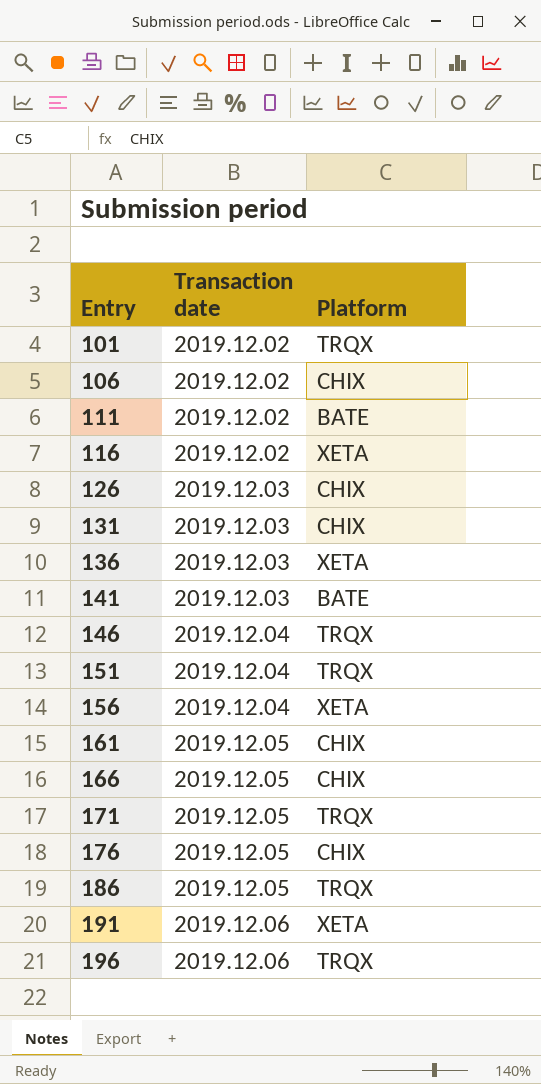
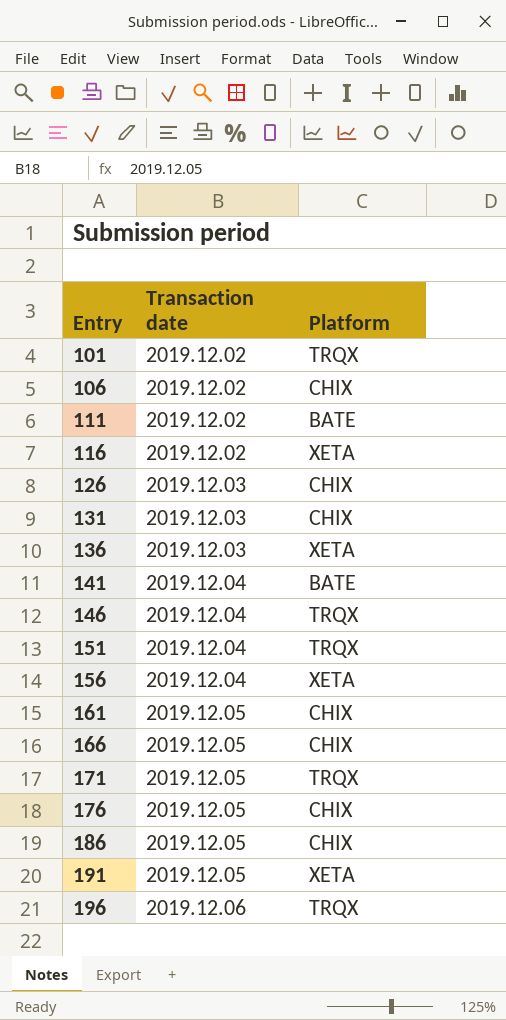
141 | Transaction date: 2019.12.03 -> 2019.12.04
186 | Platform: TRQX -> CHIX
191 | Transaction date: 2019.12.06 -> 2019.12.05

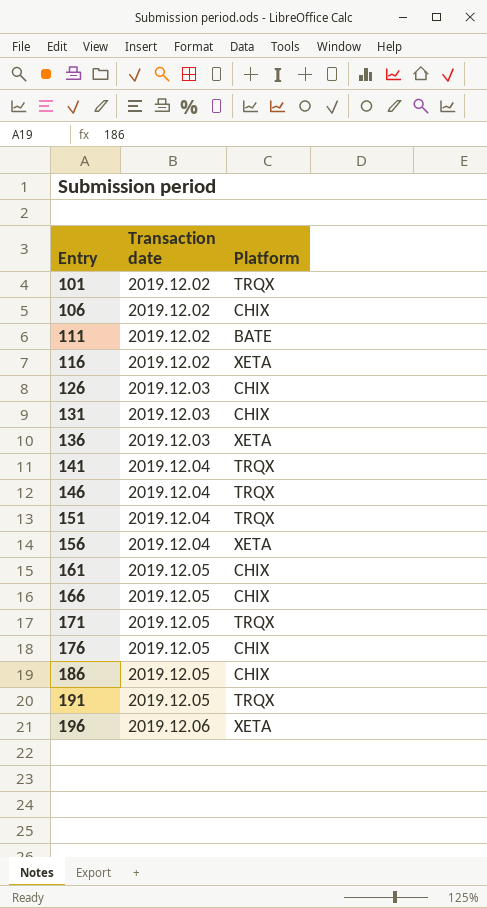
141 | Platform: BATE -> TRQX
191 | Platform: XETA -> TRQX
196 | Platform: TRQX -> XETA

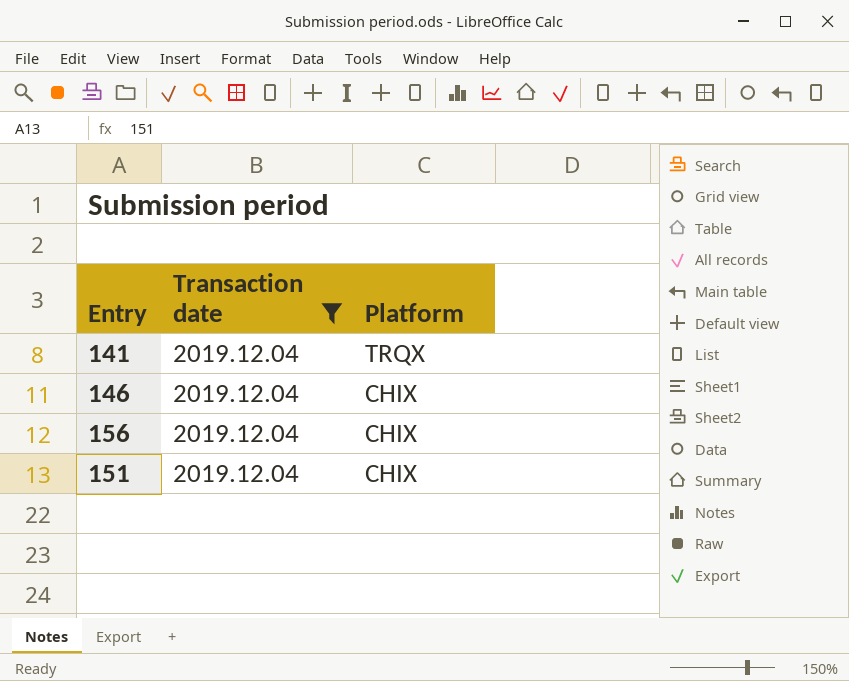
filter: none -> Transaction date = 2019.12.04
row order: Entry ascending -> Platform descending
146 | Platform: TRQX -> CHIX
156 | Platform: XETA -> CHIX
151 | Platform: TRQX -> CHIX

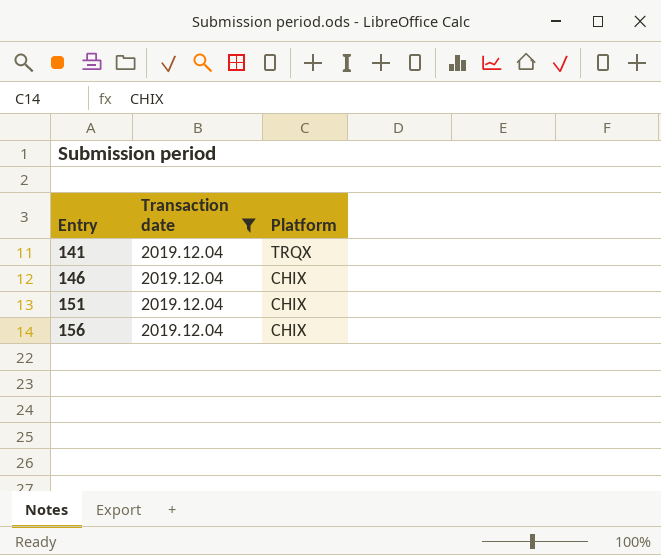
row order: Platform descending -> Entry ascending

